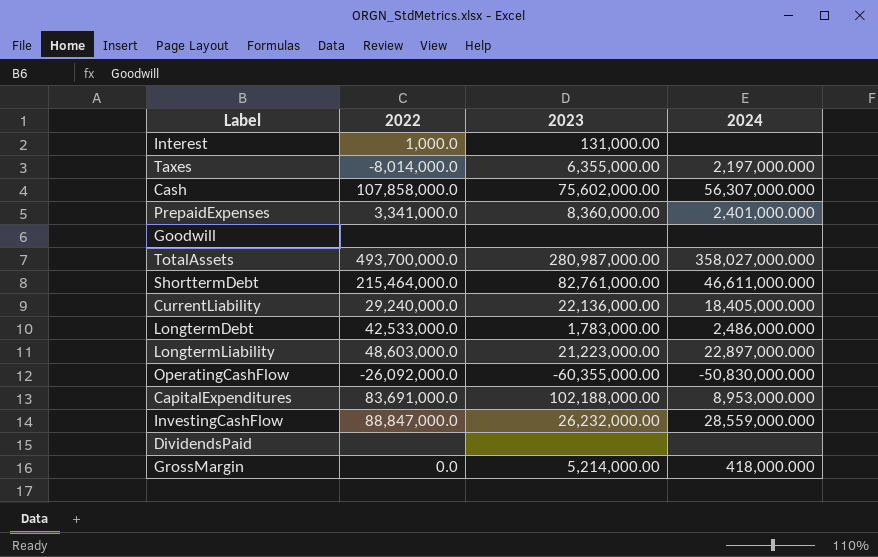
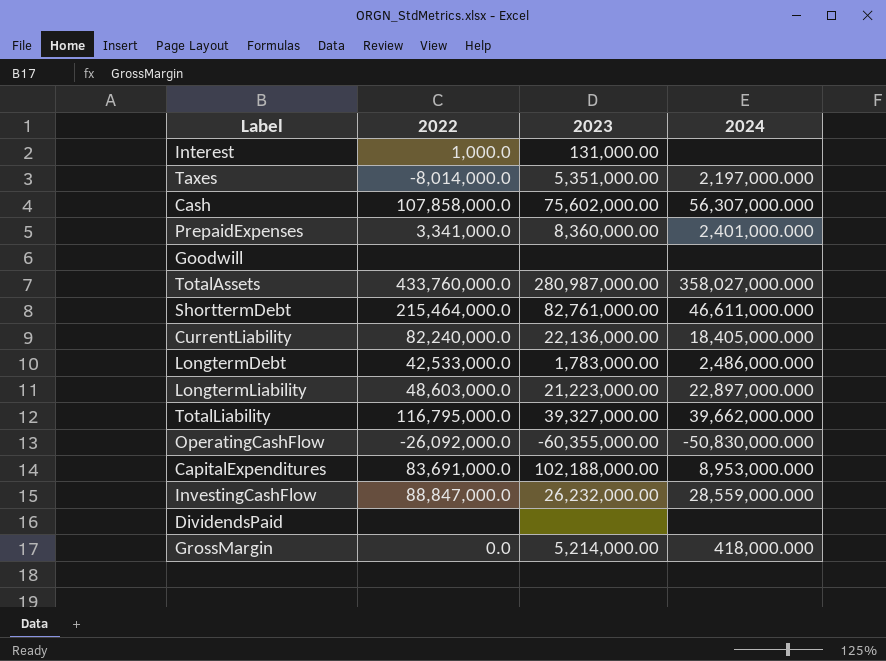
Taxes | 2023: 6,355,000.00 -> 5,351,000.00
TotalAssets | 2022: 493,700,000.0 -> 433,760,000.0
CurrentLiability | 2022: 29,240,000.0 -> 82,240,000.0
row TotalLiability: none -> 116,795,000.0 | 39,327,000.00 | 39,662,000.000

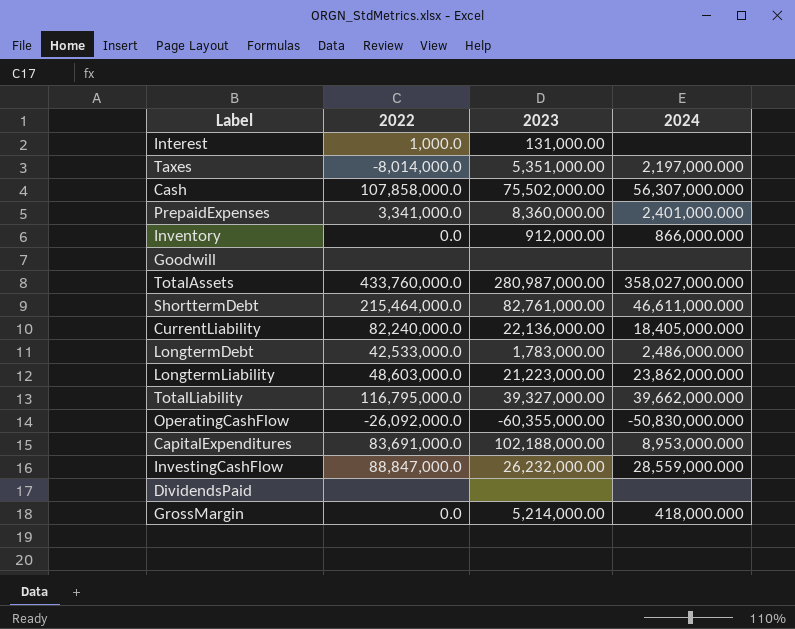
Cash | 2023: 75,602,000.00 -> 75,502,000.00
row Inventory: none -> 0.0 | 912,000.00 | 866,000.000
LongtermLiability | 2024: 22,897,000.000 -> 23,862,000.000

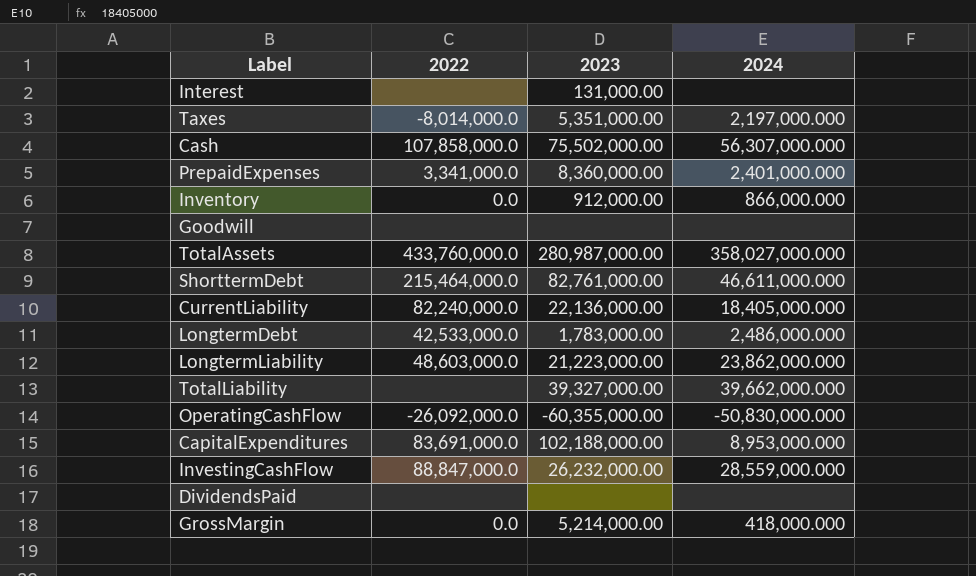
Interest | 2022: 1,000.0 -> none
TotalLiability | 2022: 116,795,000.0 -> none

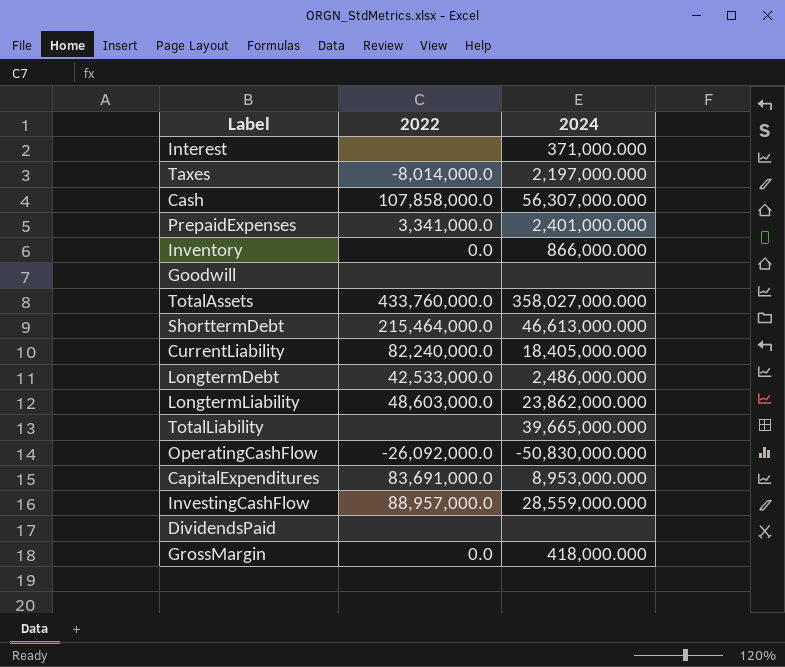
column 2023 | position: 3 -> none
Interest | 2024: none -> 371,000.000
ShorttermDebt | 2024: 46,611,000.000 -> 46,613,000.000
TotalLiability | 2024: 39,662,000.000 -> 39,665,000.000
InvestingCashFlow | 2022: 88,847,000.0 -> 88,957,000.0

